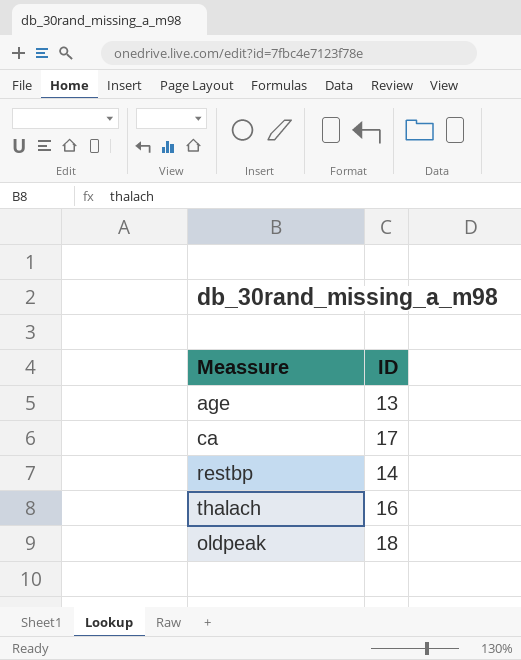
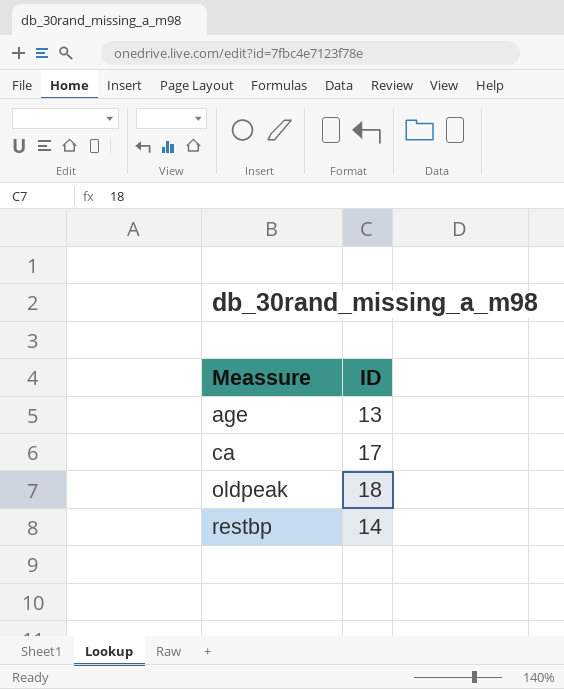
row order: none -> Meassure ascending
row thalach: 16 -> none

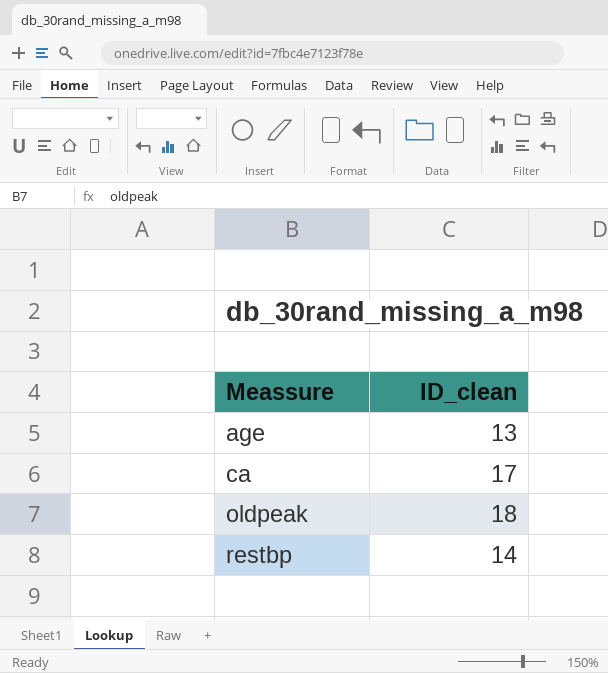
column name: ID -> ID_clean

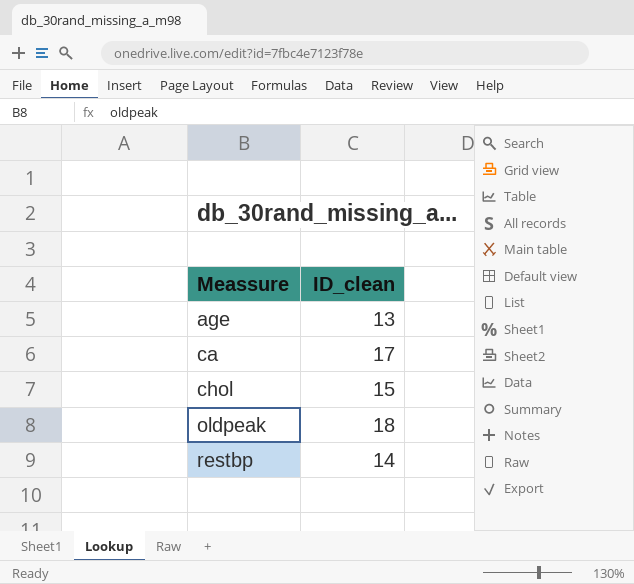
row chol: none -> 15

